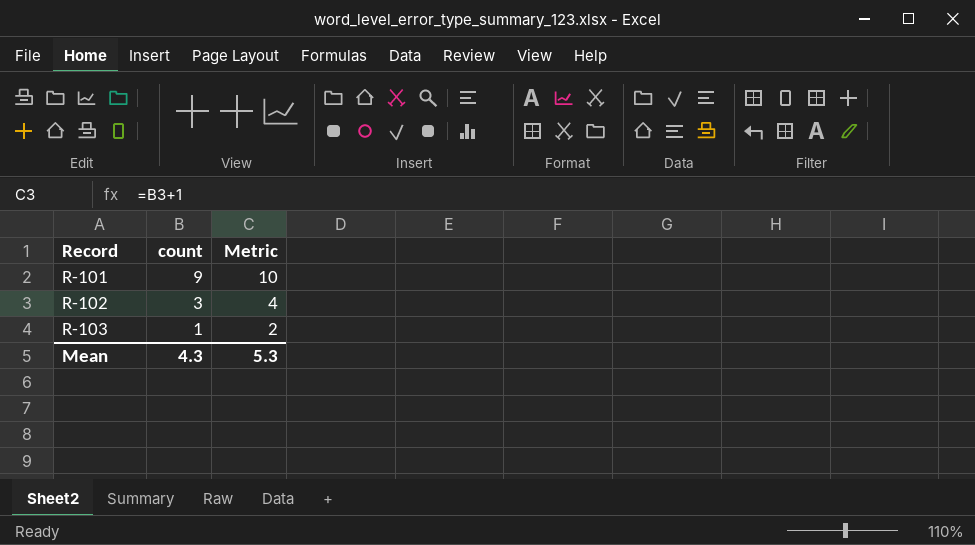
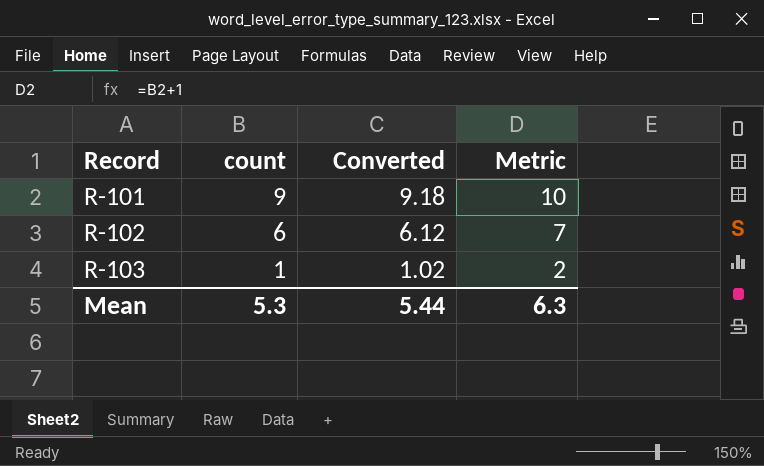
column Converted | formula: none -> [count] * 1.02
R-102 | count: 3 -> 6
R-102 | Metric: 4 -> 7
Mean | count: 4.3 -> 5.3
Mean | Metric: 5.3 -> 6.3

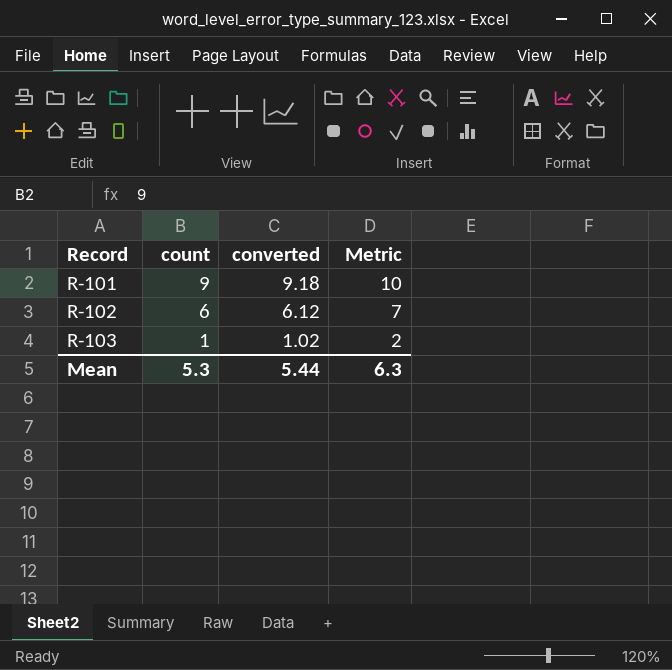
column name: Converted -> converted

